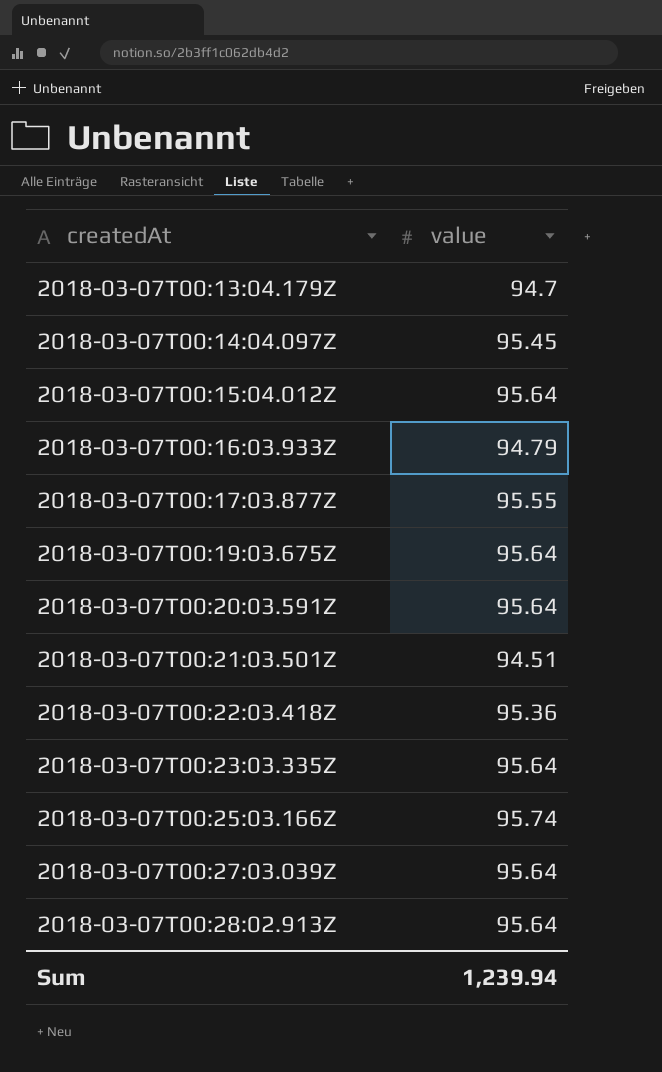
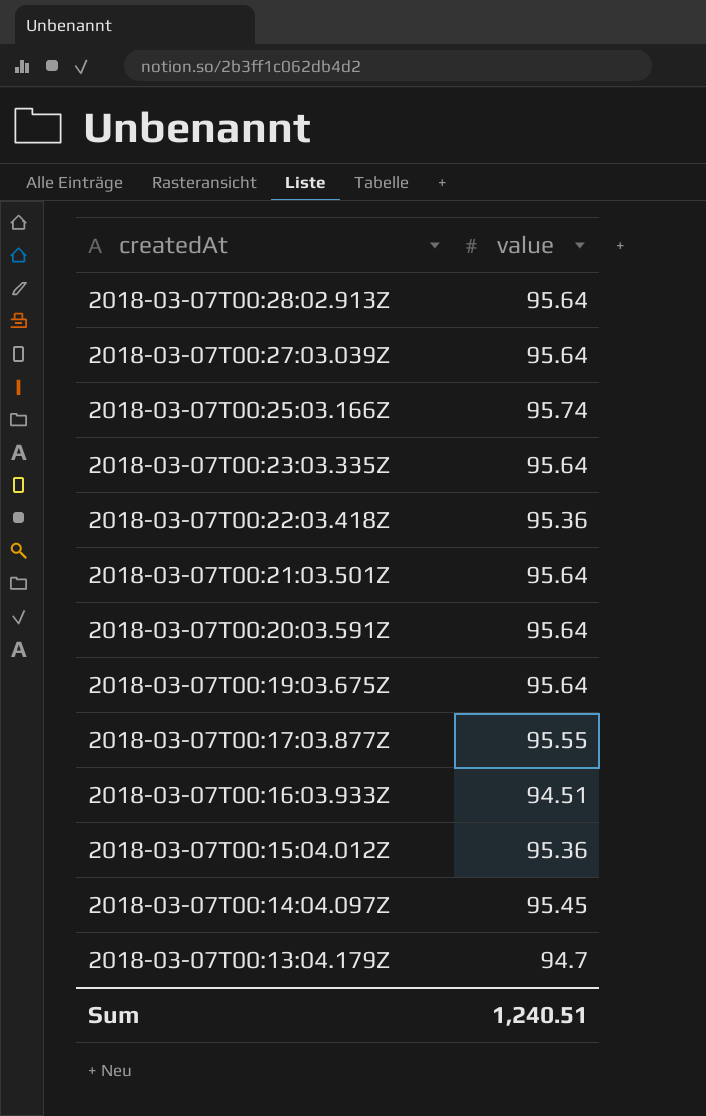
row order: createdAt ascending -> createdAt descending
2018-03-07T00:21:03.501Z | value: 94.51 -> 95.64
2018-03-07T00:16:03.933Z | value: 94.79 -> 94.51
2018-03-07T00:15:04.012Z | value: 95.64 -> 95.36
Sum | value: 1,239.94 -> 1,240.51

